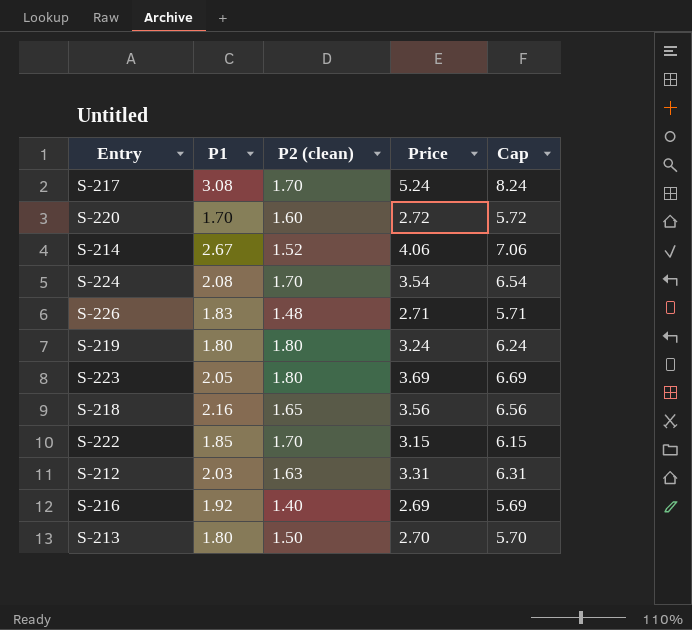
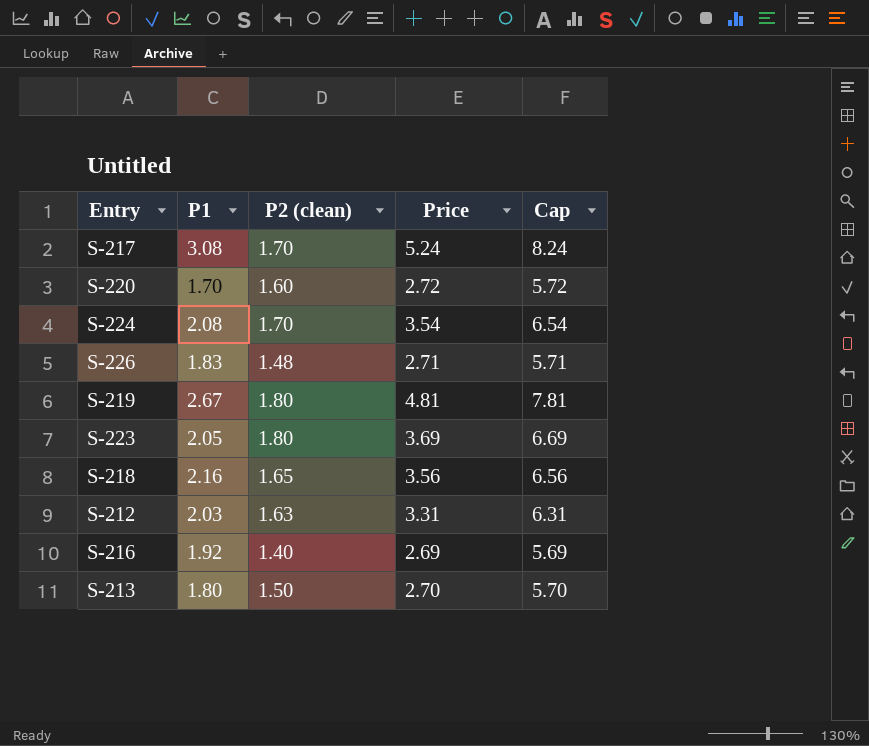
row S-214: 2.67 | 1.52 | 4.06 | 7.06 -> none
row S-222: 1.85 | 1.70 | 3.15 | 6.15 -> none
S-219 | P1: 1.80 -> 2.67
S-219 | Price: 3.24 -> 4.81
S-219 | Cap: 6.24 -> 7.81

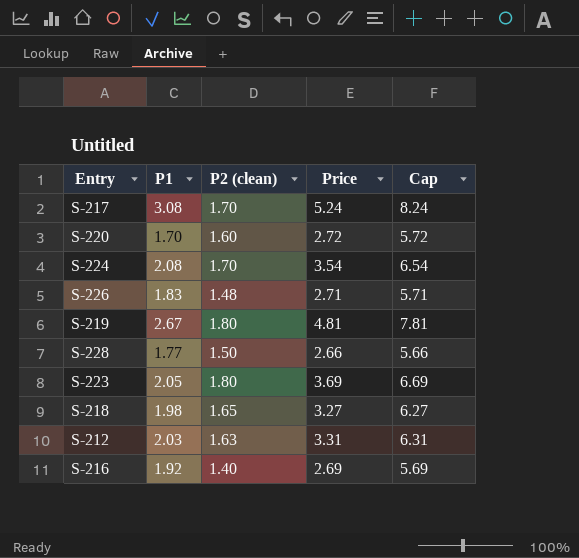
row S-213: 1.80 | 1.50 | 2.70 | 5.70 -> none
row S-228: none -> 1.77 | 1.50 | 2.66 | 5.66
S-218 | P1: 2.16 -> 1.98
S-218 | Price: 3.56 -> 3.27
S-218 | Cap: 6.56 -> 6.27

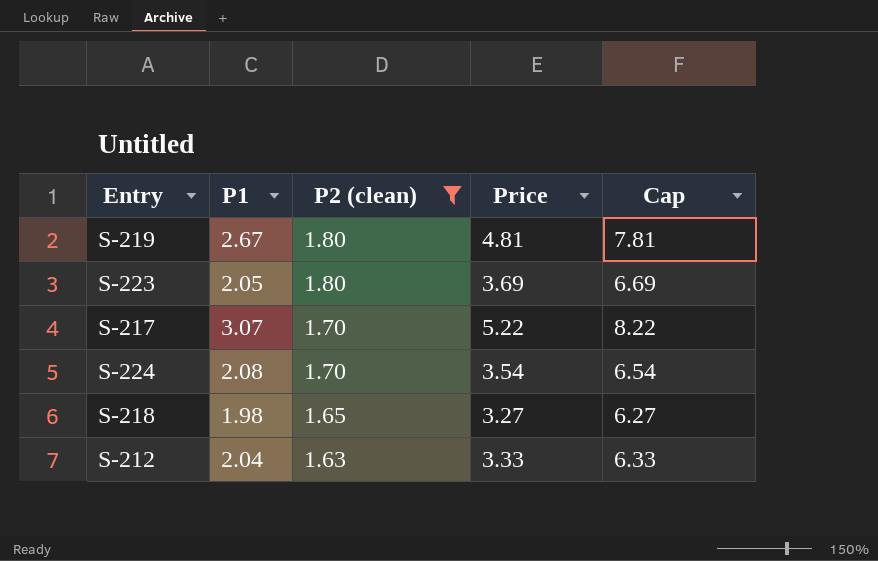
filter: none -> P2 (clean) >= 1.63
row order: none -> P2 (clean) descending
S-217 | P1: 3.08 -> 3.07
S-217 | Price: 5.24 -> 5.22
S-217 | Cap: 8.24 -> 8.22
S-212 | P1: 2.03 -> 2.04
S-212 | Price: 3.31 -> 3.33
S-212 | Cap: 6.31 -> 6.33

